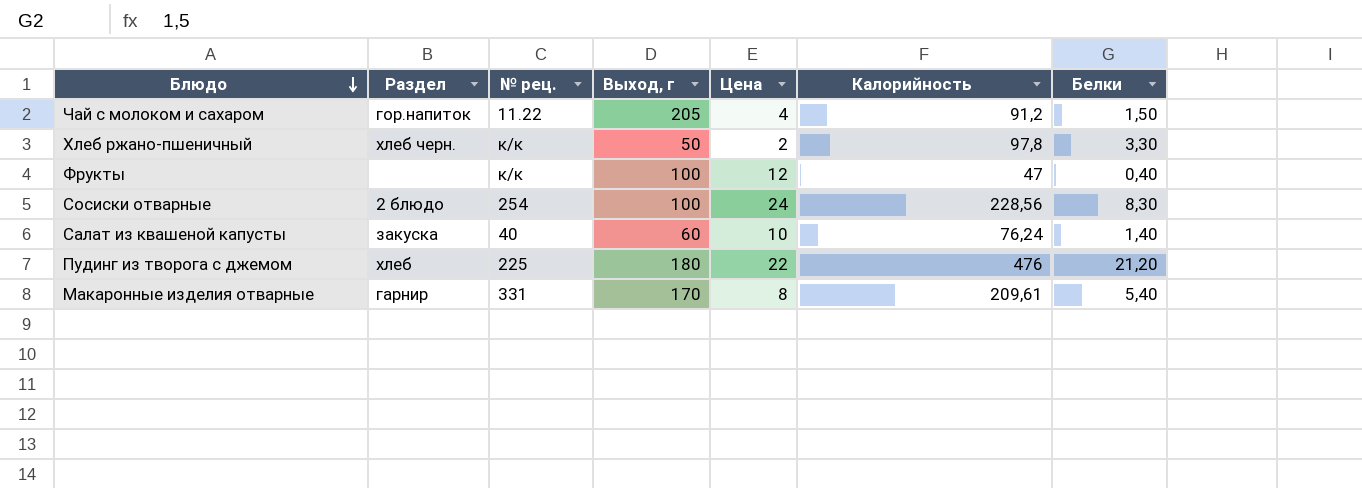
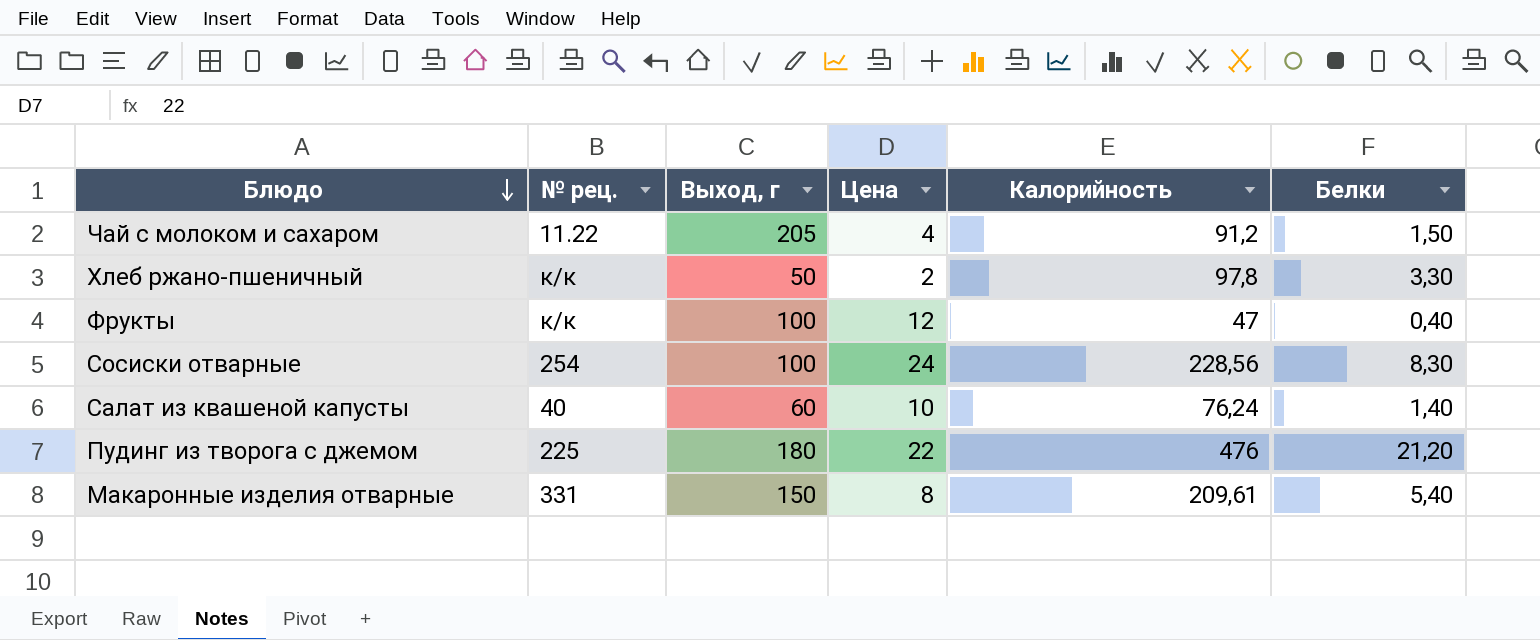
column Раздел | position: 2 -> none
Макаронные изделия отварные | Выход, г: 170 -> 150

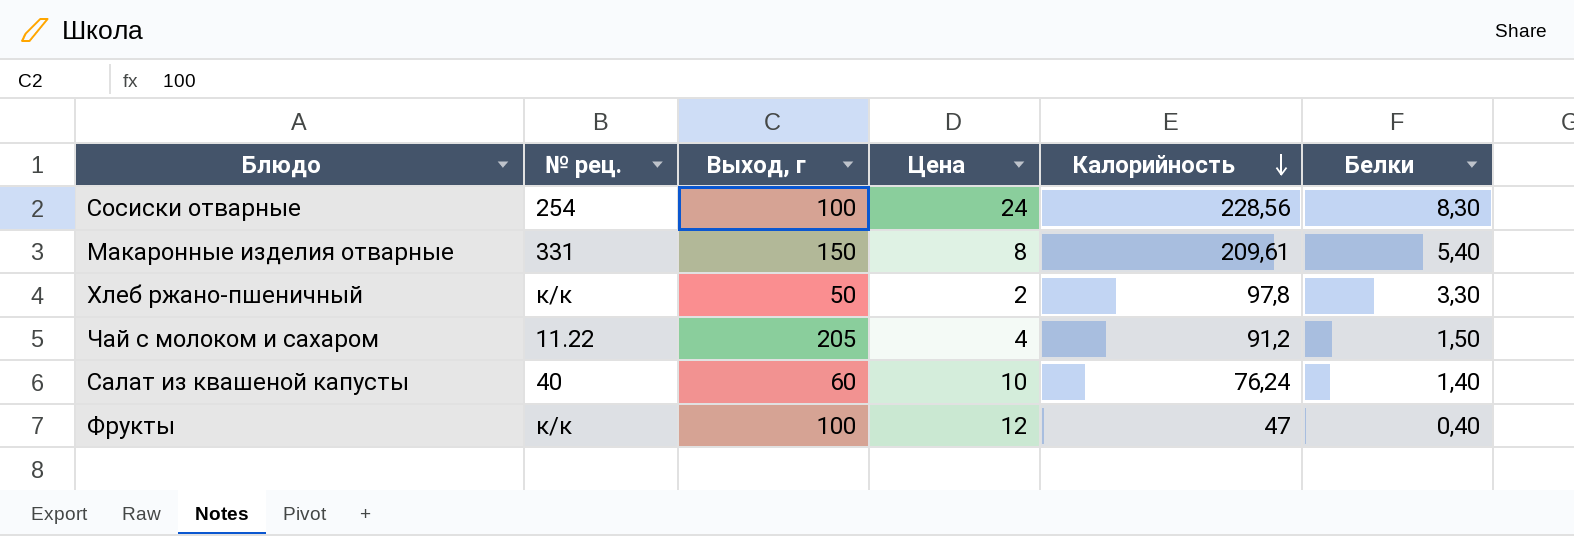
row order: Блюдо descending -> Калорийность descending
row Пудинг из творога с джемом: 225 | 180 | 22 | 476 | 21,20 -> none

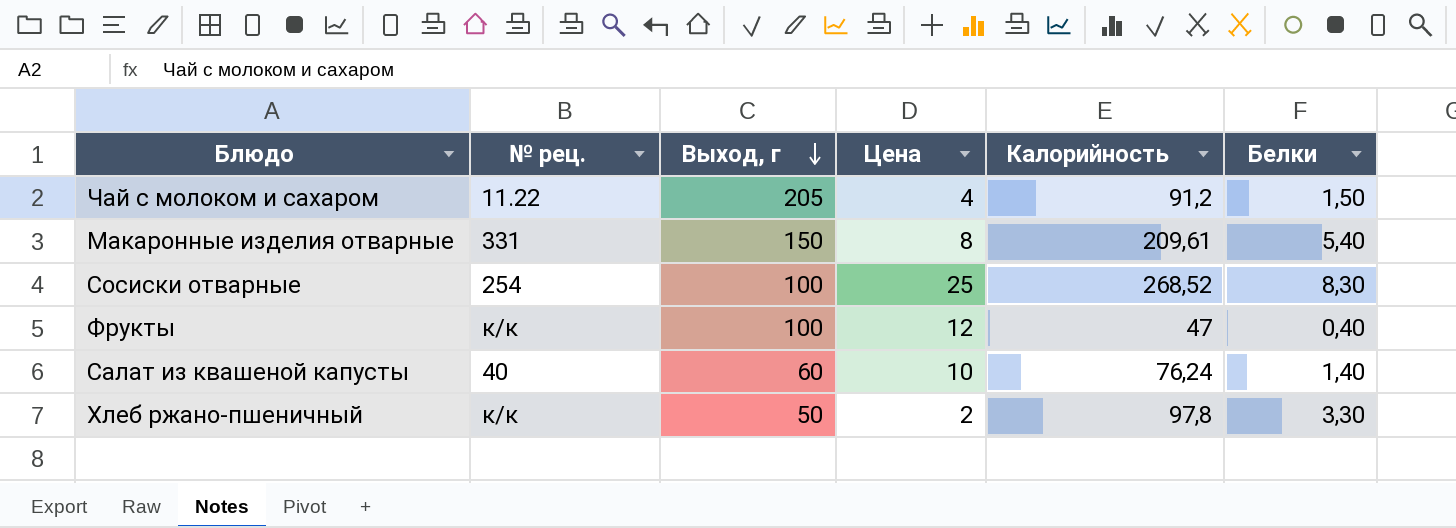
row order: Калорийность descending -> Выход, г descending
Сосиски отварные | Цена: 24 -> 25
Сосиски отварные | Калорийность: 228,56 -> 268,52

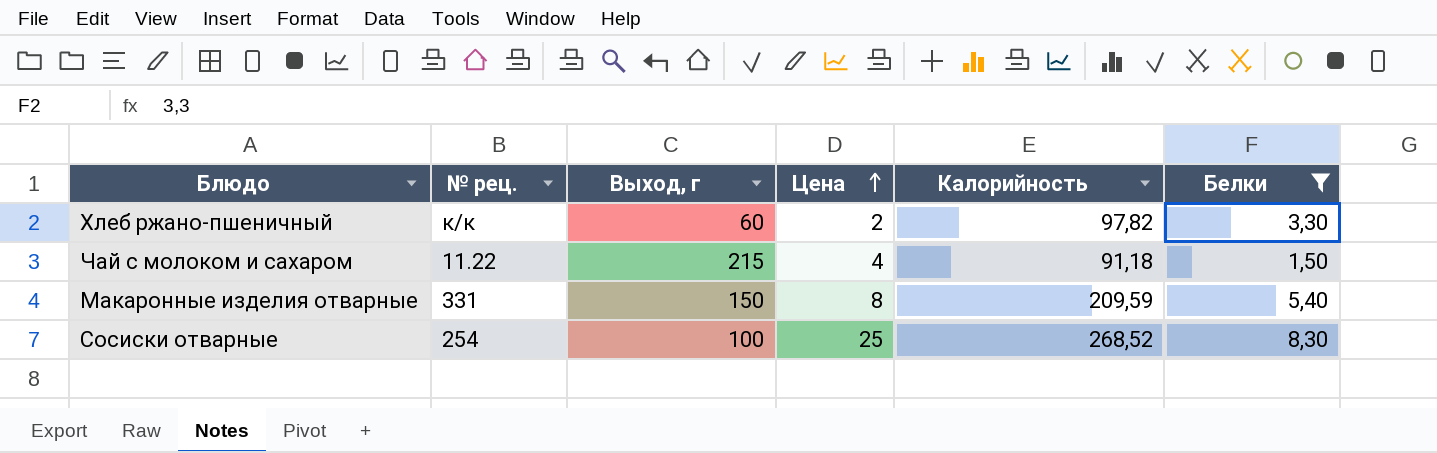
filter: none -> Белки >= 1,50
row order: Выход, г descending -> Цена ascending
Хлеб ржано-пшеничный | Выход, г: 50 -> 60
Хлеб ржано-пшеничный | Калорийность: 97,8 -> 97,82
Чай с молоком и сахаром | Выход, г: 205 -> 215
Чай с молоком и сахаром | Калорийность: 91,2 -> 91,18
Макаронные изделия отварные | Калорийность: 209,61 -> 209,59

